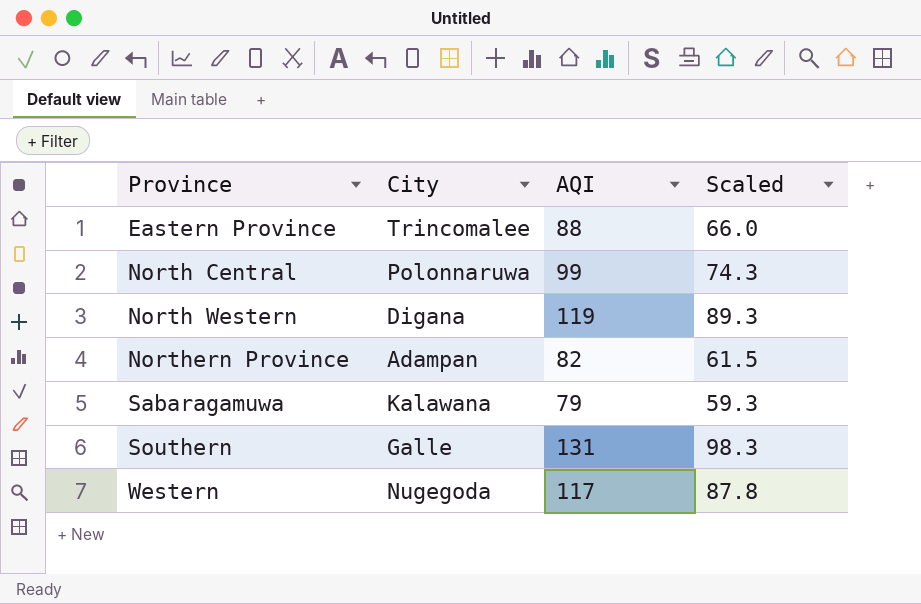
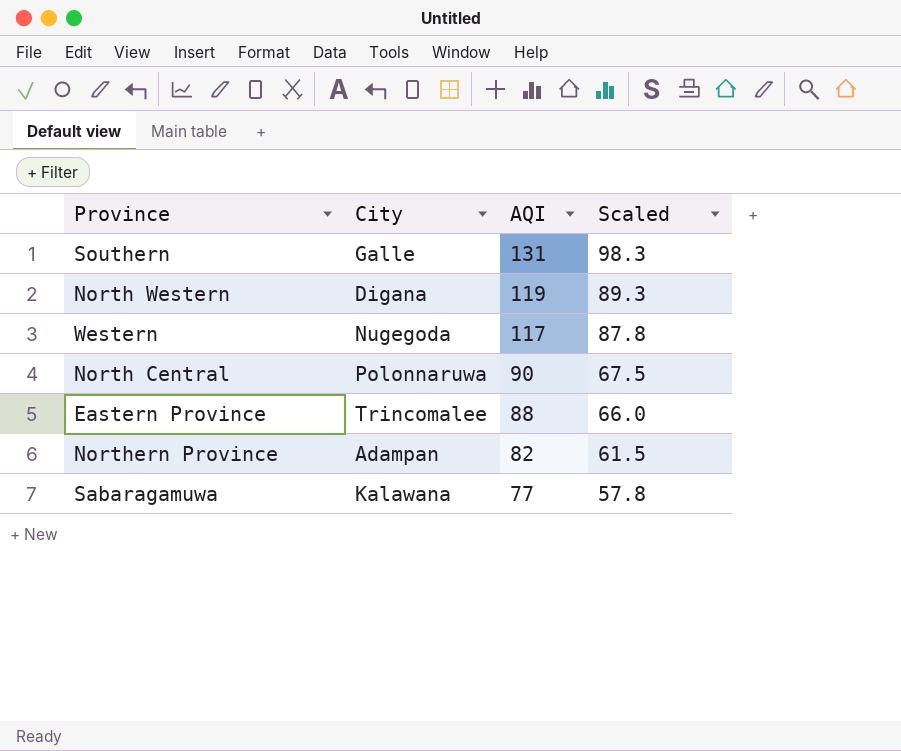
row order: Province ascending -> AQI descending
North Central | AQI: 99 -> 90
North Central | Scaled: 74.3 -> 67.5
Sabaragamuwa | AQI: 79 -> 77
Sabaragamuwa | Scaled: 59.3 -> 57.8

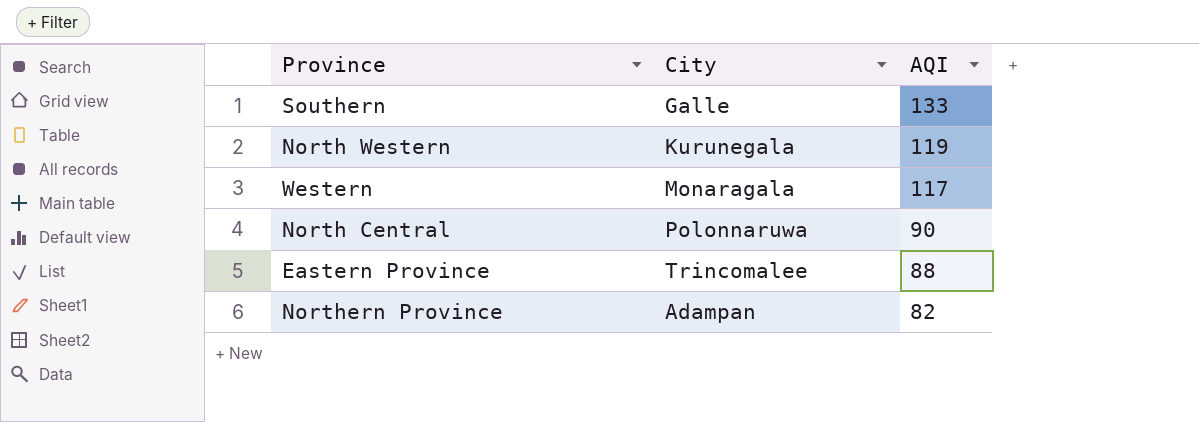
column Scaled | formula: [AQI] * 0.75 -> none
row Sabaragamuwa: Kalawana | 77 | 57.8 -> none
Southern | AQI: 131 -> 133
North Western | City: Digana -> Kurunegala
Western | City: Nugegoda -> Monaragala

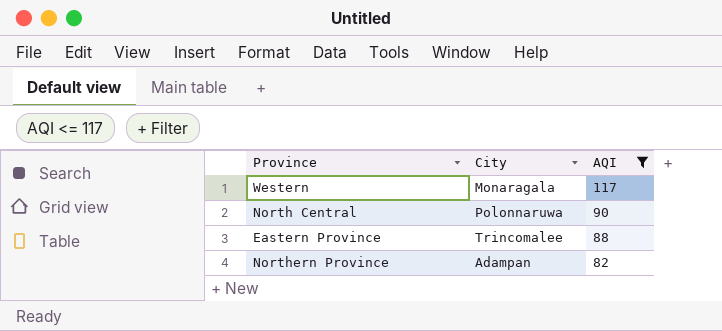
filter: none -> AQI <= 117

